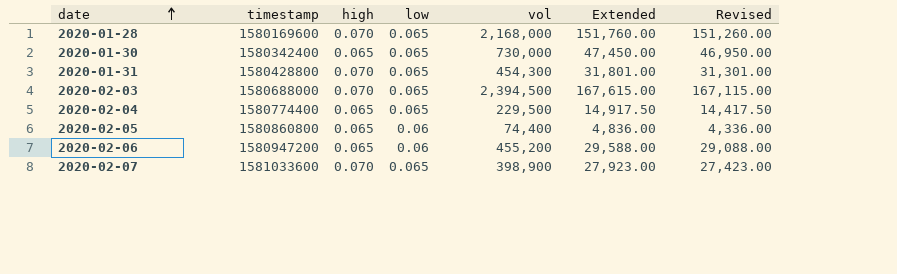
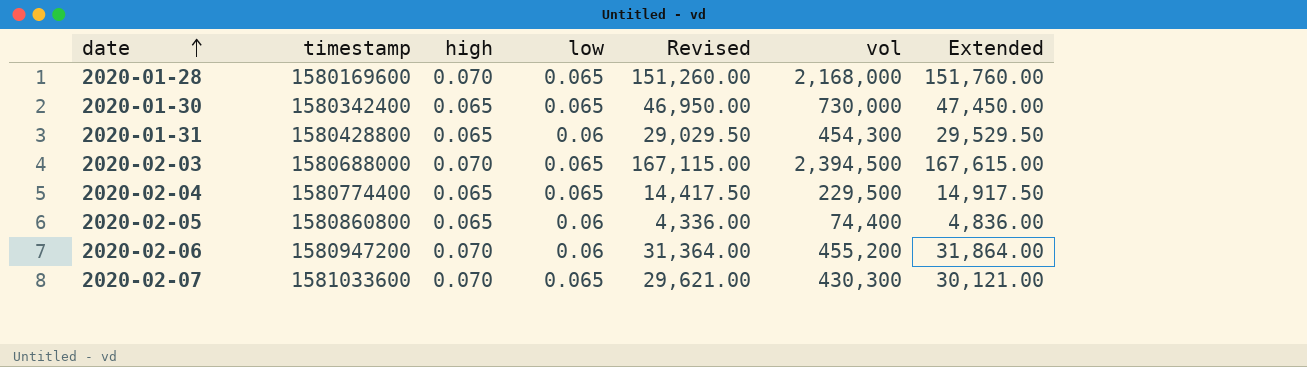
column Revised | position: 7 -> 5
2020-01-31 | high: 0.070 -> 0.065
2020-01-31 | low: 0.065 -> 0.06
2020-01-31 | Revised: 31,301.00 -> 29,029.50
2020-01-31 | Extended: 31,801.00 -> 29,529.50
2020-02-06 | high: 0.065 -> 0.070
2020-02-06 | Revised: 29,088.00 -> 31,364.00
2020-02-06 | Extended: 29,588.00 -> 31,864.00
2020-02-07 | Revised: 27,423.00 -> 29,621.00
2020-02-07 | vol: 398,900 -> 430,300
2020-02-07 | Extended: 27,923.00 -> 30,121.00

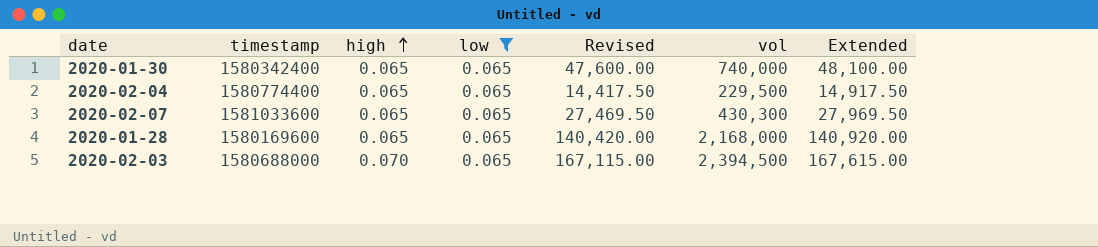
filter: none -> low = 0.065
row order: date ascending -> high ascending
2020-01-30 | Revised: 46,950.00 -> 47,600.00
2020-01-30 | vol: 730,000 -> 740,000
2020-01-30 | Extended: 47,450.00 -> 48,100.00
2020-02-07 | high: 0.070 -> 0.065
2020-02-07 | Revised: 29,621.00 -> 27,469.50
2020-02-07 | Extended: 30,121.00 -> 27,969.50
2020-01-28 | high: 0.070 -> 0.065
2020-01-28 | Revised: 151,260.00 -> 140,420.00
2020-01-28 | Extended: 151,760.00 -> 140,920.00

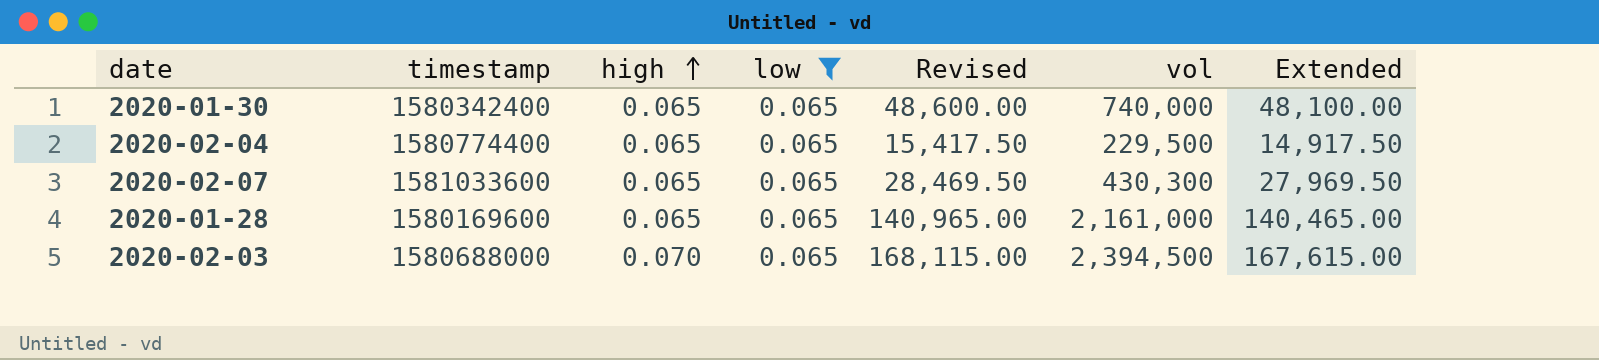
column Revised | formula: [Extended] - 500 -> [Extended] + 500
2020-01-28 | vol: 2,168,000 -> 2,161,000
2020-01-28 | Extended: 140,920.00 -> 140,465.00

